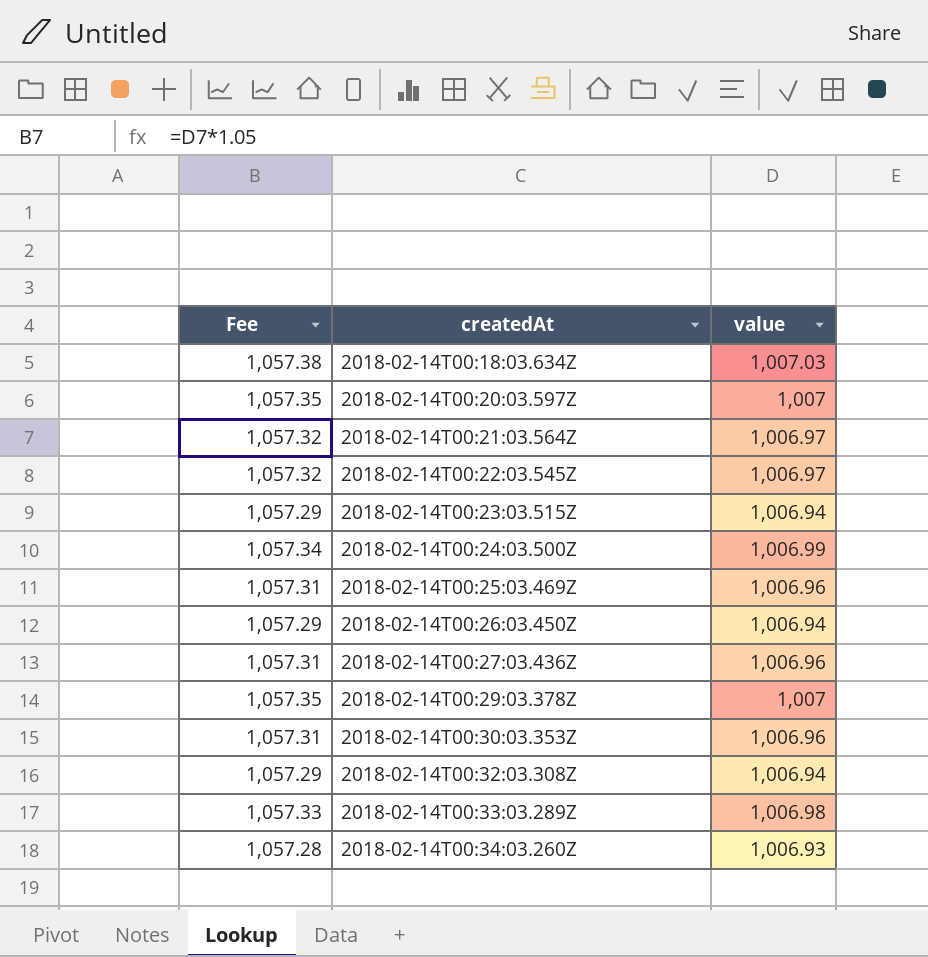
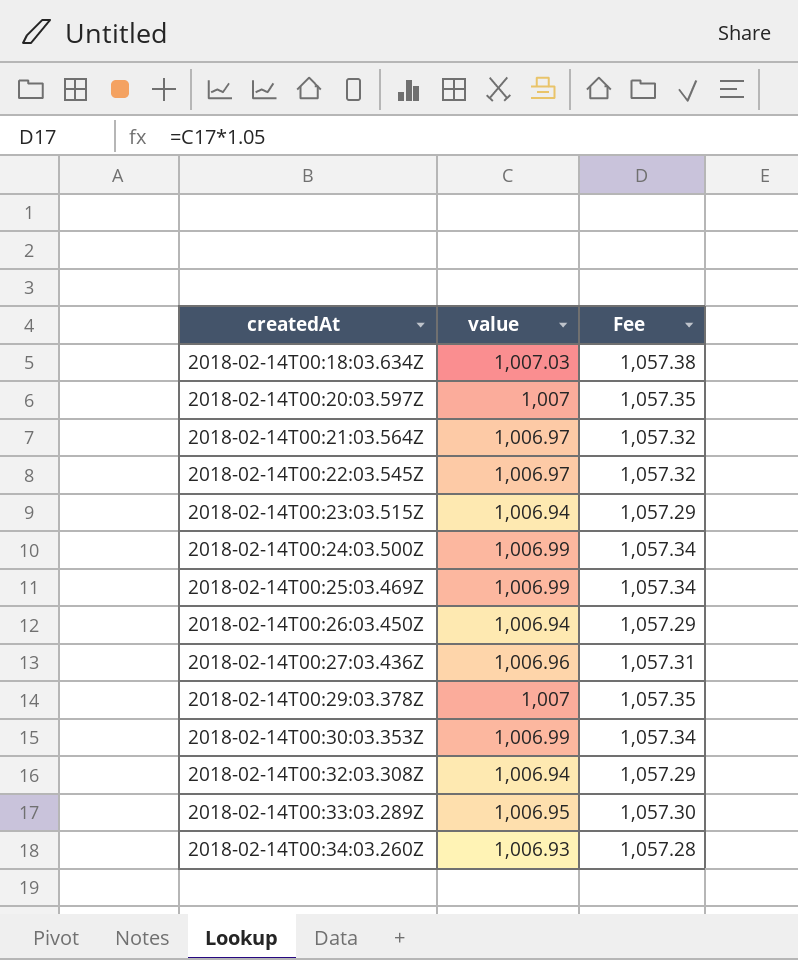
column Fee | position: 1 -> 3
2018-02-14T00:25:03.469Z | value: 1,006.96 -> 1,006.99
2018-02-14T00:25:03.469Z | Fee: 1,057.31 -> 1,057.34
2018-02-14T00:30:03.353Z | value: 1,006.96 -> 1,006.99
2018-02-14T00:30:03.353Z | Fee: 1,057.31 -> 1,057.34
2018-02-14T00:33:03.289Z | value: 1,006.98 -> 1,006.95
2018-02-14T00:33:03.289Z | Fee: 1,057.33 -> 1,057.30

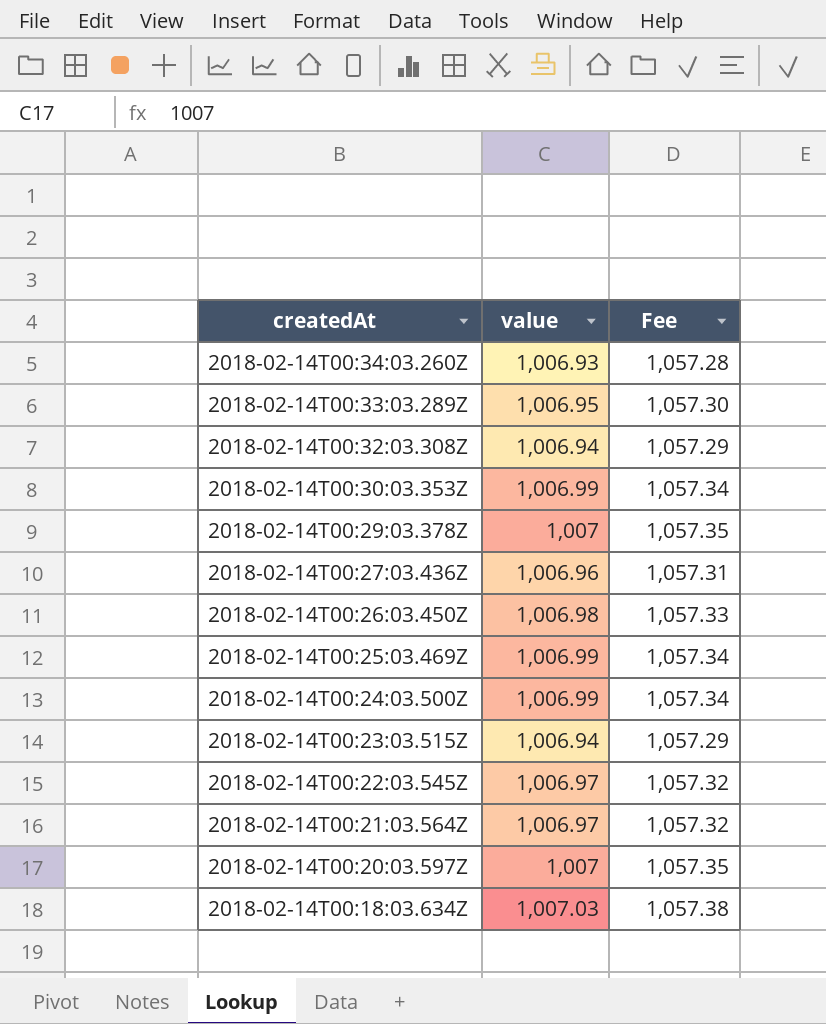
row order: createdAt ascending -> createdAt descending
2018-02-14T00:26:03.450Z | value: 1,006.94 -> 1,006.98
2018-02-14T00:26:03.450Z | Fee: 1,057.29 -> 1,057.33

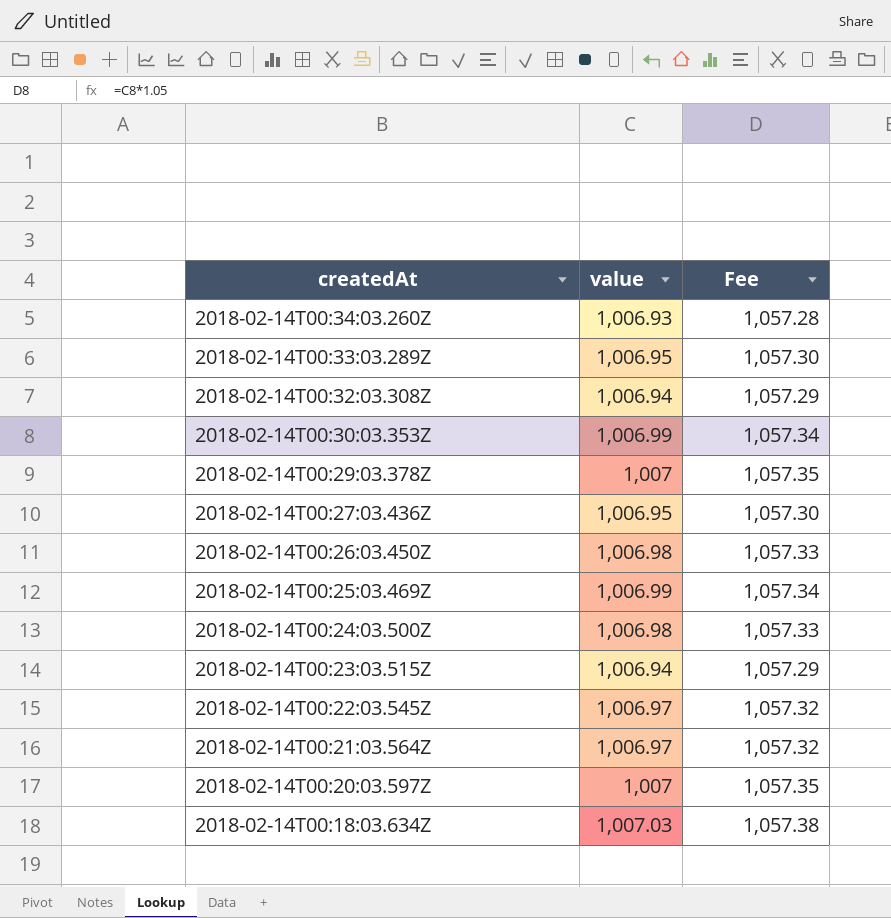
2018-02-14T00:27:03.436Z | value: 1,006.96 -> 1,006.95
2018-02-14T00:27:03.436Z | Fee: 1,057.31 -> 1,057.30
2018-02-14T00:24:03.500Z | value: 1,006.99 -> 1,006.98
2018-02-14T00:24:03.500Z | Fee: 1,057.34 -> 1,057.33

